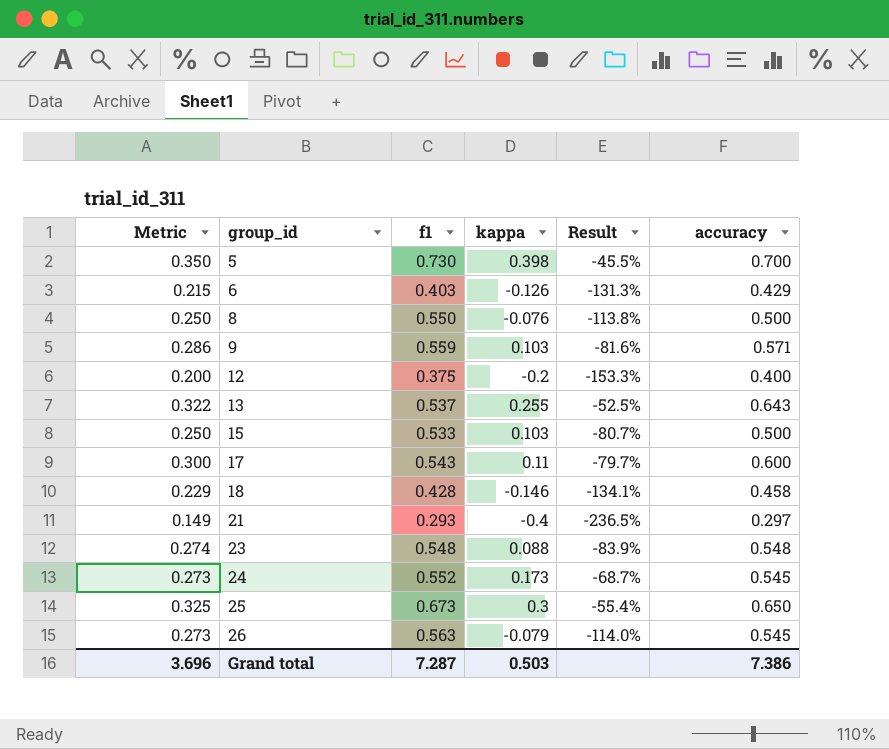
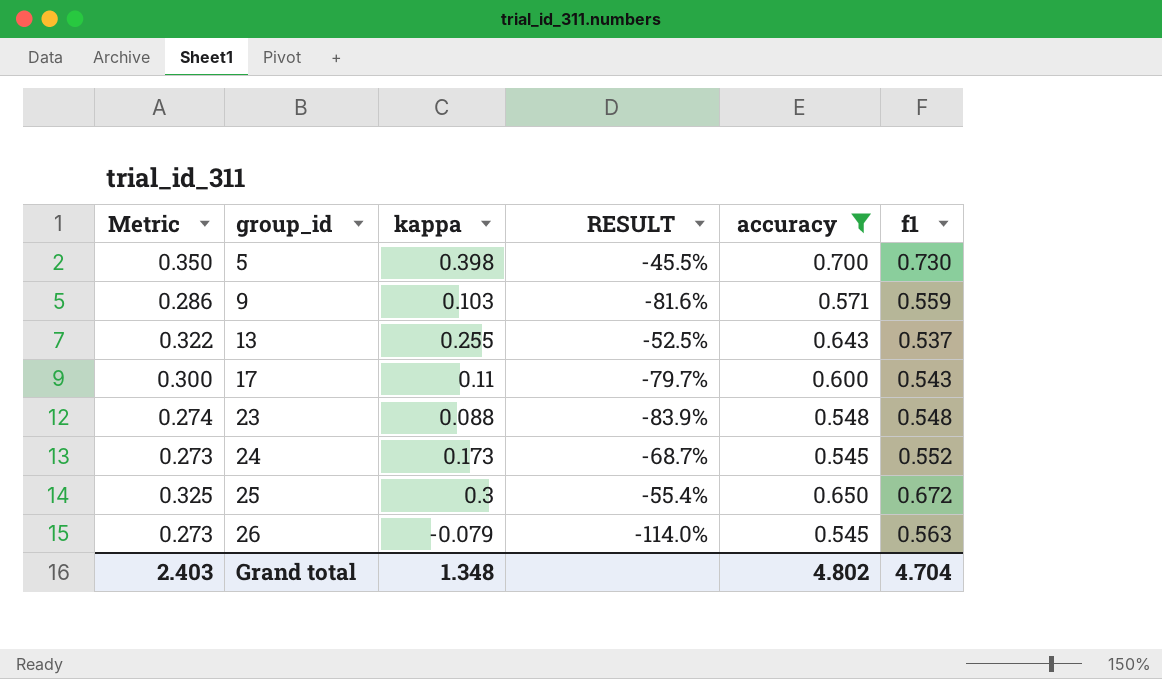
filter: none -> accuracy >= 0.545
column name: Result -> RESULT
column f1 | position: 3 -> 6
25 | f1: 0.673 -> 0.672
Grand total | Metric: 3.696 -> 2.403
Grand total | kappa: 0.503 -> 1.348
Grand total | accuracy: 7.386 -> 4.802
Grand total | f1: 7.287 -> 4.704

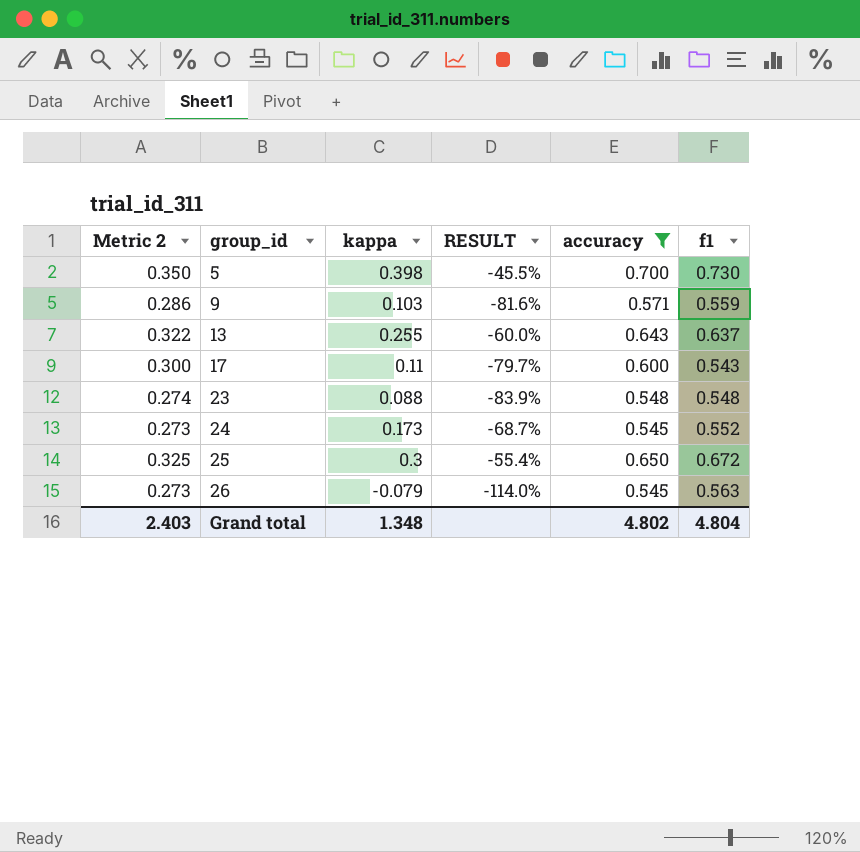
column name: Metric -> Metric 2
13 | RESULT: -52.5% -> -60.0%
13 | f1: 0.537 -> 0.637
Grand total | f1: 4.704 -> 4.804

